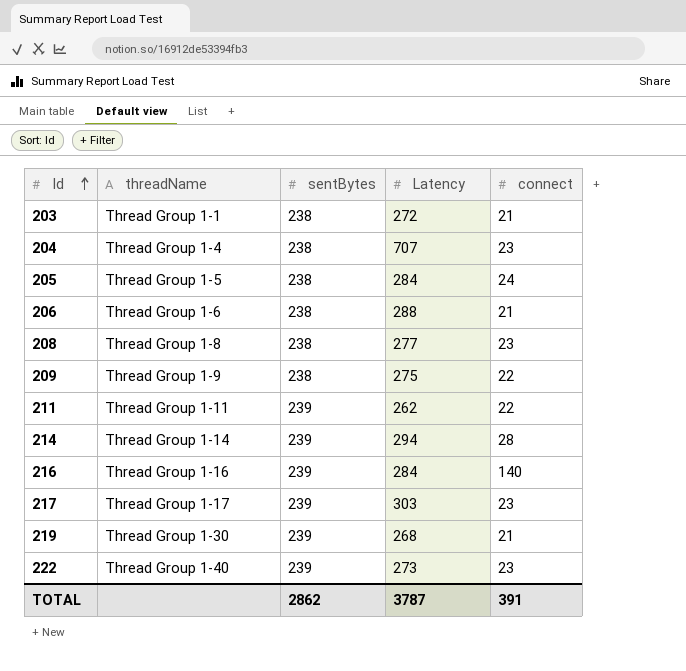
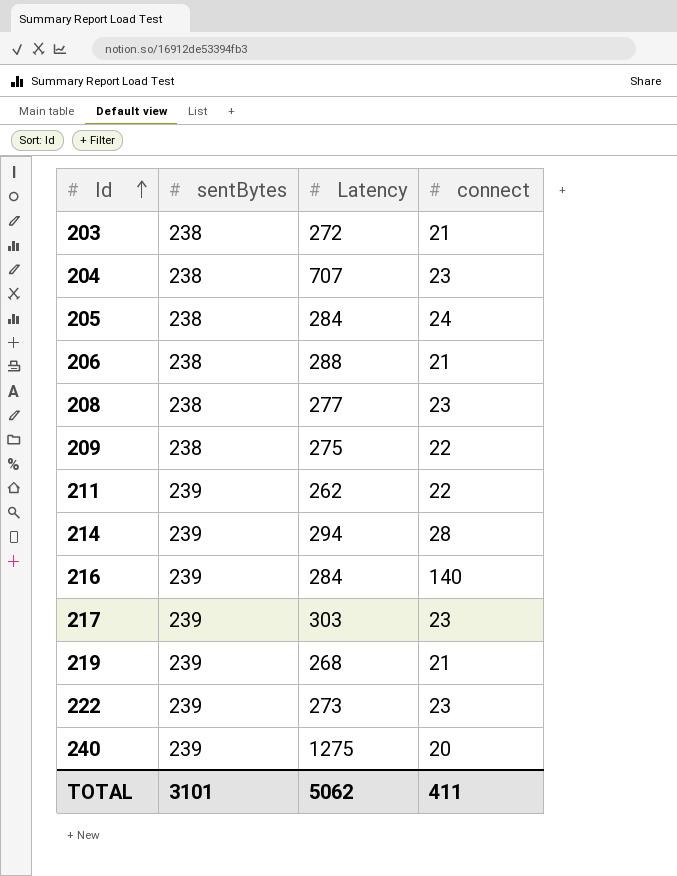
column threadName | position: 2 -> none
row 240: none -> 239 | 1275 | 20
TOTAL | sentBytes: 2862 -> 3101
TOTAL | Latency: 3787 -> 5062
TOTAL | connect: 391 -> 411

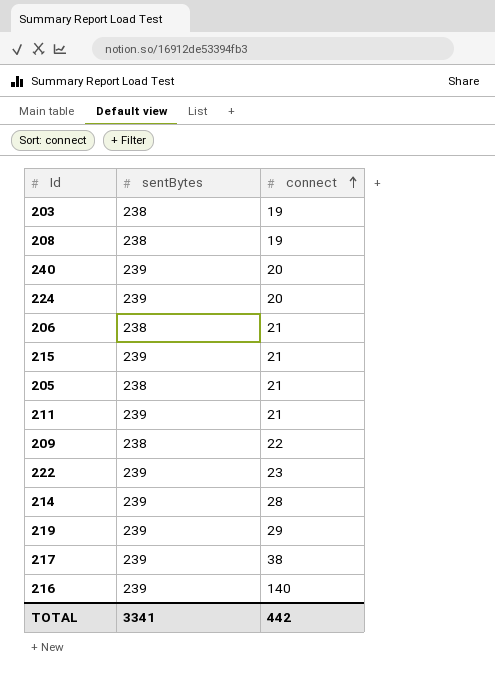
row order: Id ascending -> connect ascending
column Latency | position: 3 -> none
row 204: 238 | 707 | 23 -> none
203 | connect: 21 -> 19
208 | connect: 23 -> 19
row 224: none -> 239 | 20
row 215: none -> 239 | 21
205 | connect: 24 -> 21
211 | connect: 22 -> 21
219 | connect: 21 -> 29
217 | connect: 23 -> 38
TOTAL | sentBytes: 3101 -> 3341
TOTAL | connect: 411 -> 442

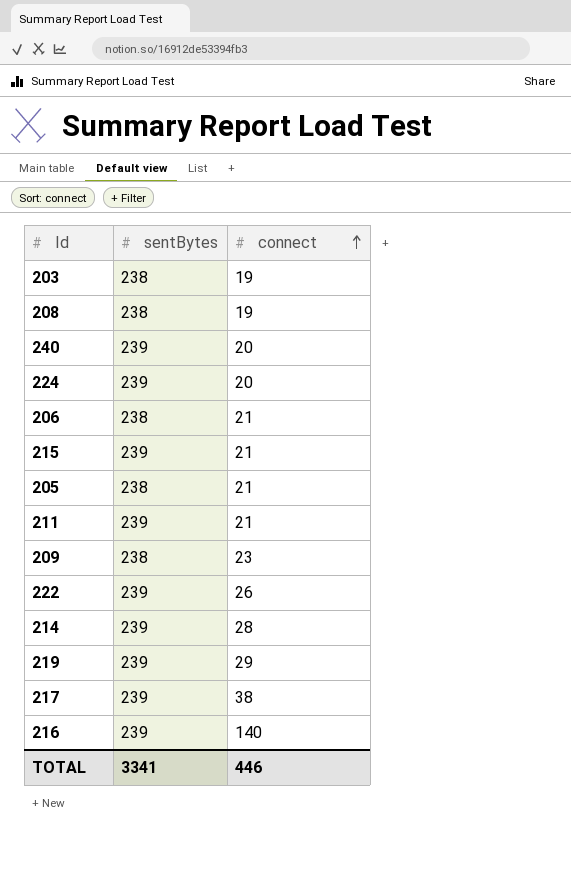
209 | connect: 22 -> 23
222 | connect: 23 -> 26
TOTAL | connect: 442 -> 446

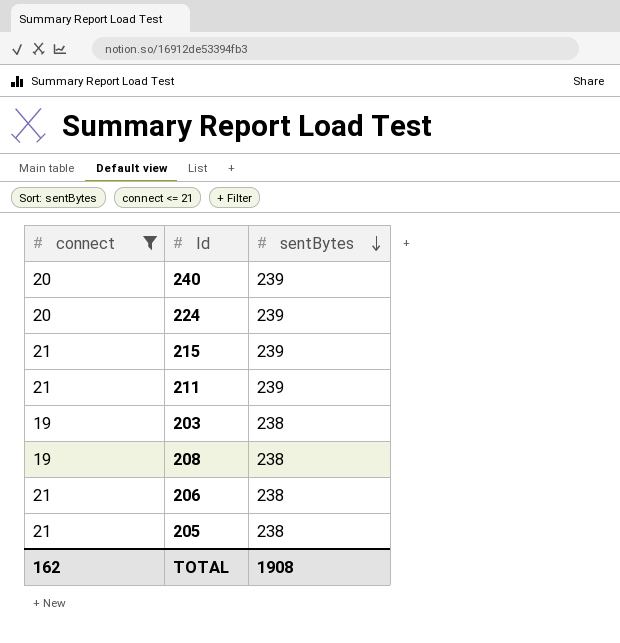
filter: none -> connect <= 21
row order: connect ascending -> sentBytes descending
column connect | position: 3 -> 1
TOTAL | connect: 446 -> 162
TOTAL | sentBytes: 3341 -> 1908

